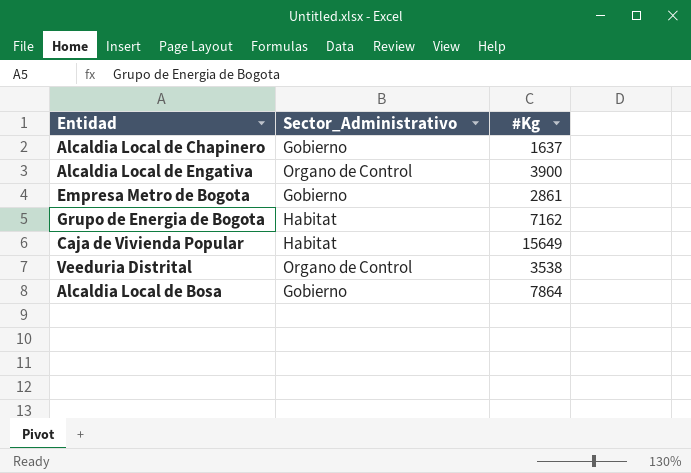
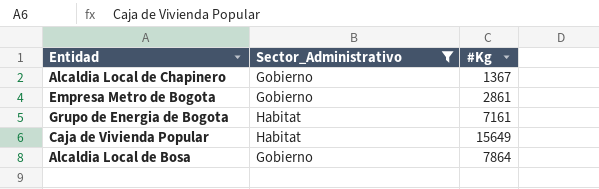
filter: none -> Sector_Administrativo != Organo de Control
Alcaldia Local de Chapinero | #Kg: 1637 -> 1367
Grupo de Energia de Bogota | #Kg: 7162 -> 7161

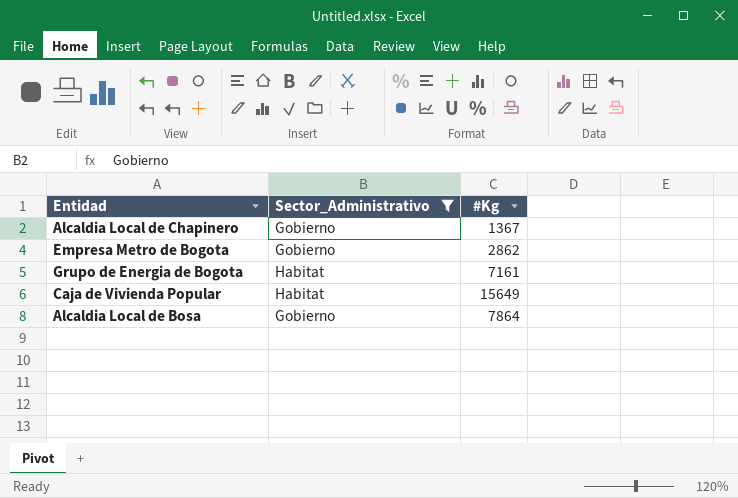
Empresa Metro de Bogota | #Kg: 2861 -> 2862

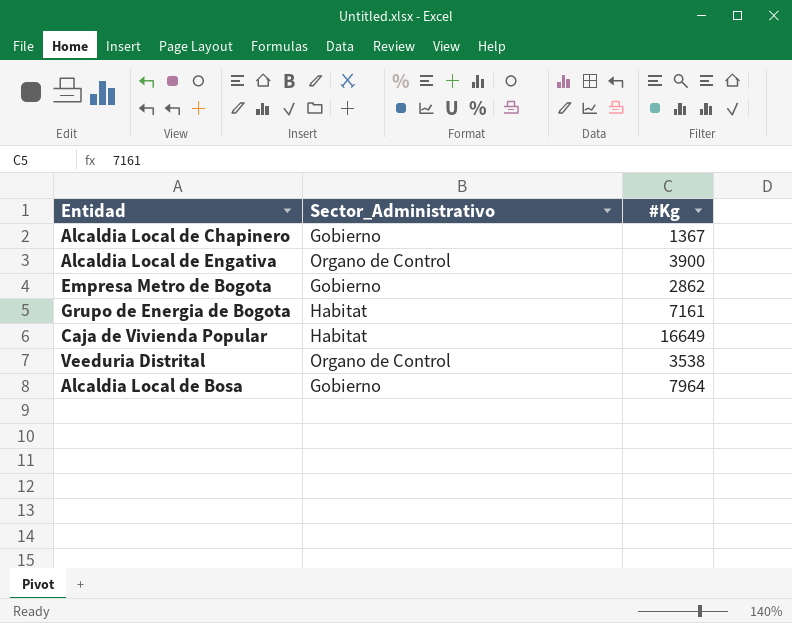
filter: Sector_Administrativo != Organo de Control -> none
Caja de Vivienda Popular | #Kg: 15649 -> 16649
Alcaldia Local de Bosa | #Kg: 7864 -> 7964

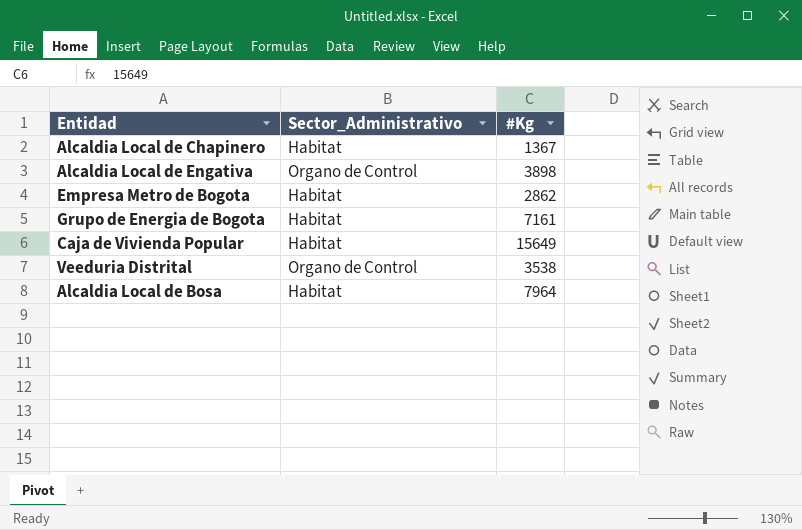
Alcaldia Local de Chapinero | Sector_Administrativo: Gobierno -> Habitat
Alcaldia Local de Engativa | #Kg: 3900 -> 3898
Empresa Metro de Bogota | Sector_Administrativo: Gobierno -> Habitat
Caja de Vivienda Popular | #Kg: 16649 -> 15649
Alcaldia Local de Bosa | Sector_Administrativo: Gobierno -> Habitat

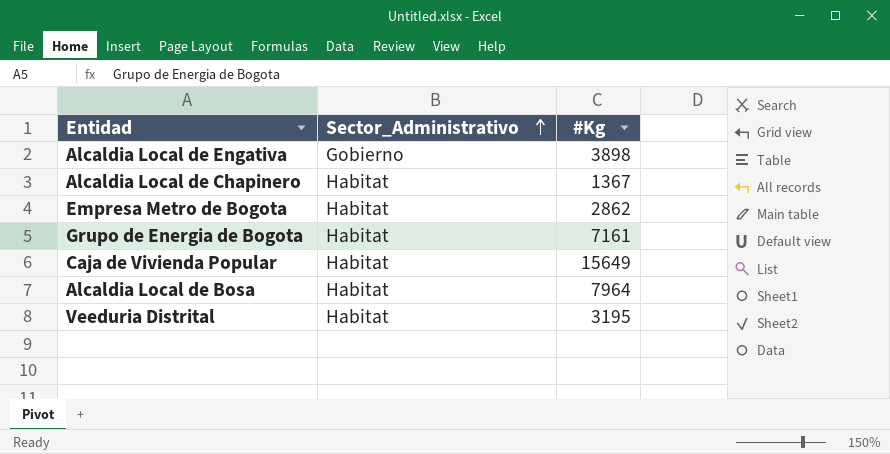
row order: none -> Sector_Administrativo ascending
Alcaldia Local de Engativa | Sector_Administrativo: Organo de Control -> Gobierno
Veeduria Distrital | Sector_Administrativo: Organo de Control -> Habitat
Veeduria Distrital | #Kg: 3538 -> 3195

